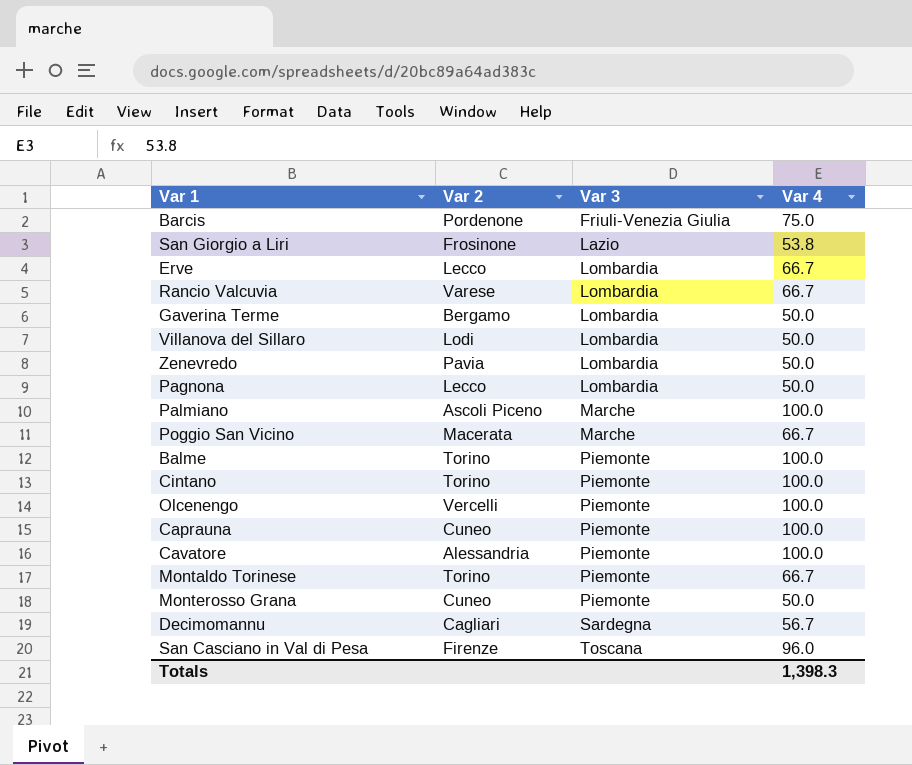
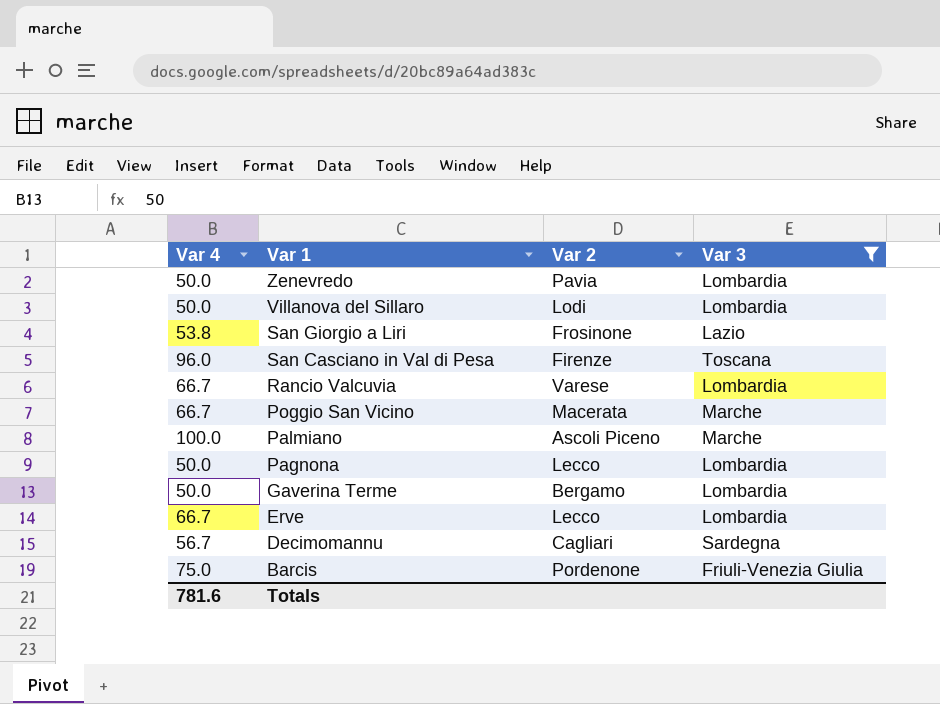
filter: none -> Var 3 != Piemonte
row order: Var 3 ascending -> Var 1 descending
column Var 4 | position: 4 -> 1
Totals | Var 4: 1,398.3 -> 781.6

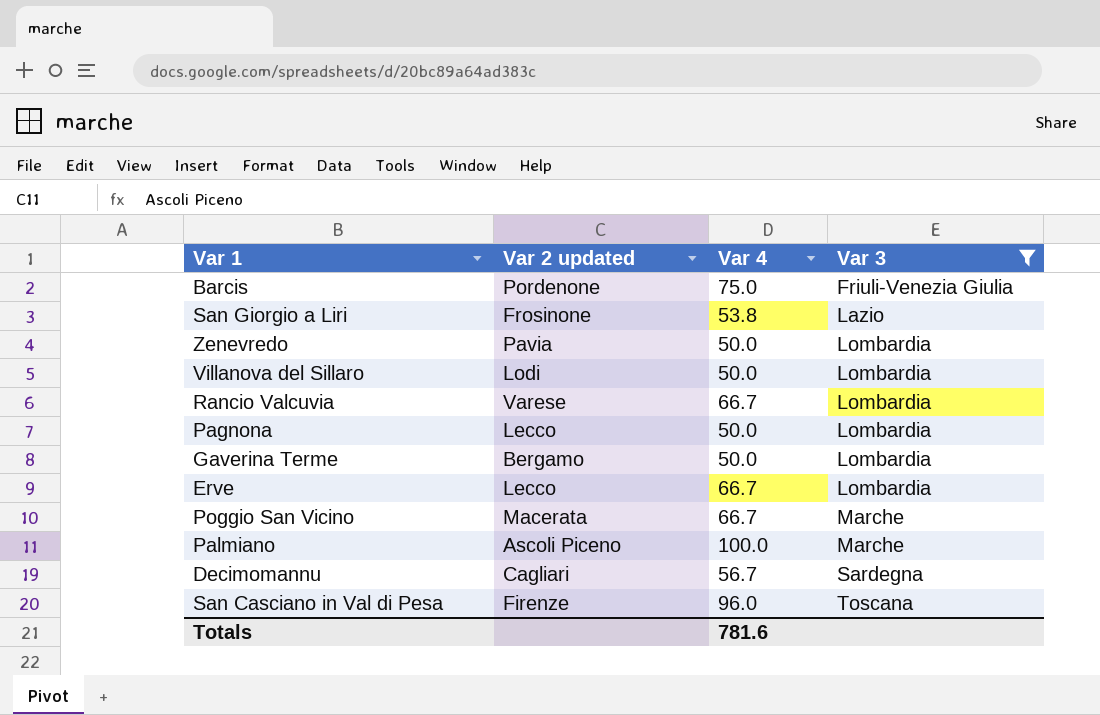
row order: Var 1 descending -> Var 3 ascending
column name: Var 2 -> Var 2 updated
column Var 4 | position: 1 -> 3

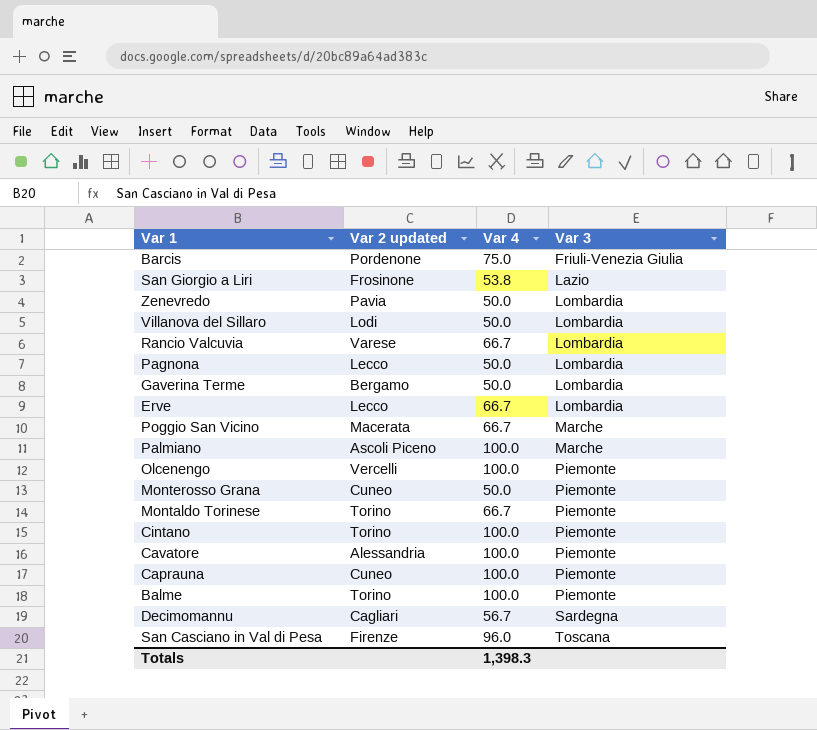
filter: Var 3 != Piemonte -> none
Totals | Var 4: 781.6 -> 1,398.3

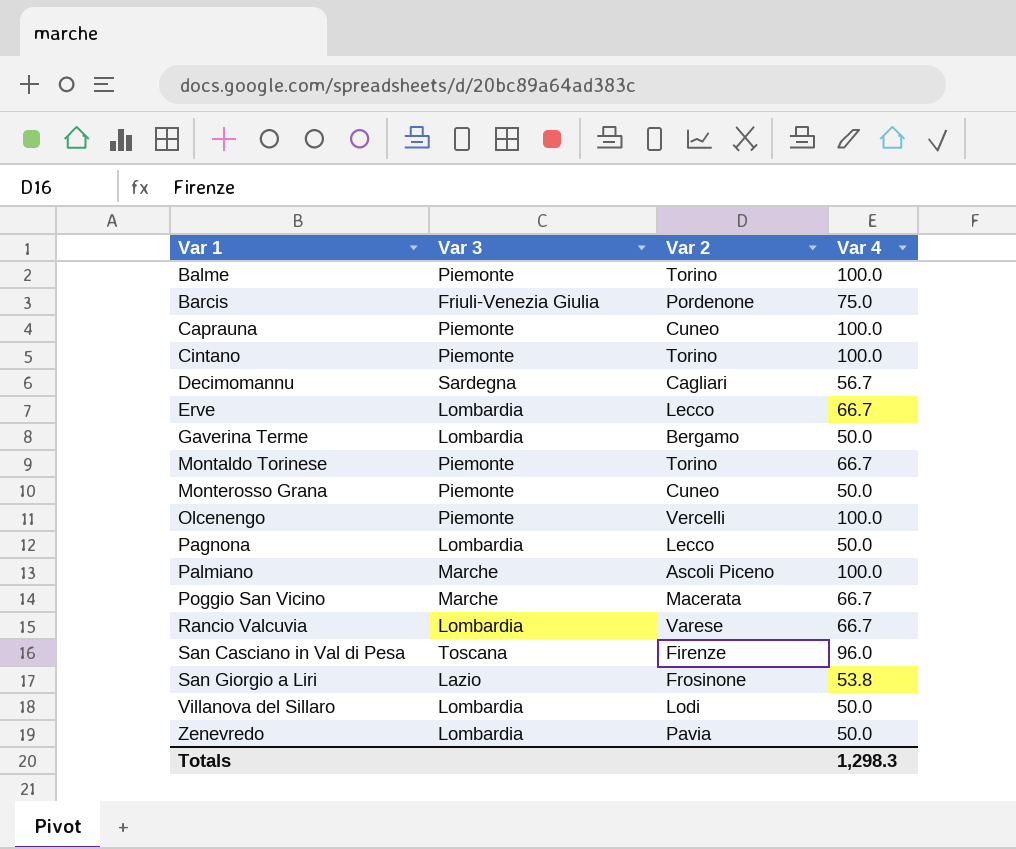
row order: Var 3 ascending -> Var 1 ascending
column Var 3 | position: 4 -> 2
column name: Var 2 updated -> Var 2
row Cavatore: Alessandria | 100.0 | Piemonte -> none
Totals | Var 4: 1,398.3 -> 1,298.3

